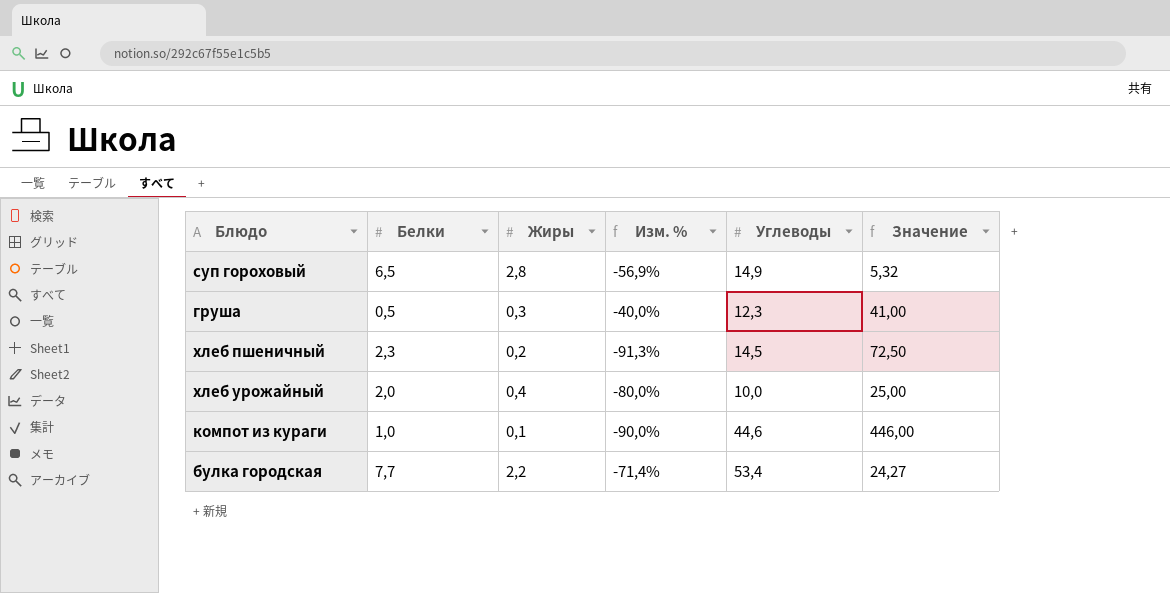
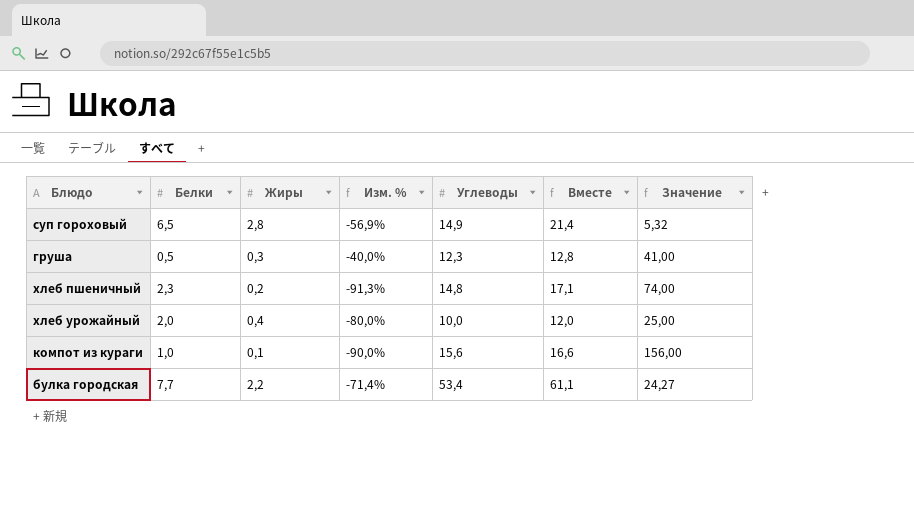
column Вместе | formula: none -> [Белки] + [Углеводы]
хлеб пшеничный | Углеводы: 14,5 -> 14,8
хлеб пшеничный | Значение: 72,50 -> 74,00
компот из кураги | Углеводы: 44,6 -> 15,6
компот из кураги | Значение: 446,00 -> 156,00

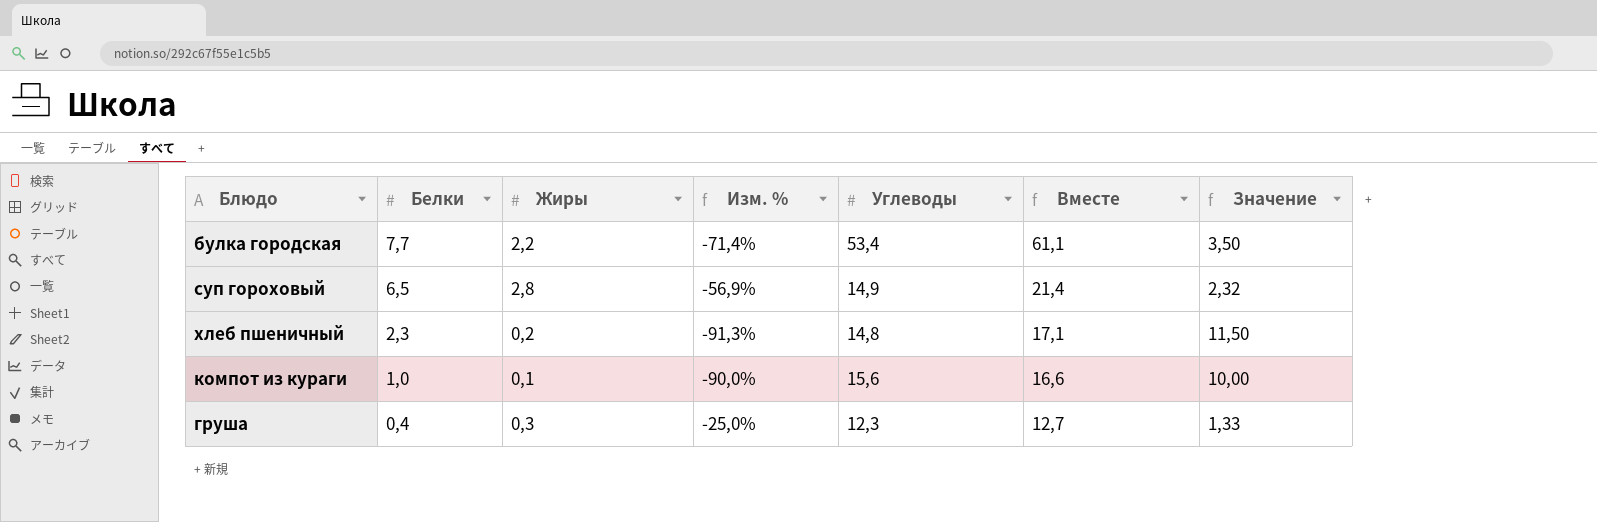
row order: none -> Белки descending
column Значение | formula: [Углеводы] / [Жиры] -> [Белки] / [Жиры]
row хлеб урожайный: 2,0 | 0,4 | -80,0% | 10,0 | 12,0 | 25,00 -> none
груша | Белки: 0,5 -> 0,4
груша | Изм. %: -40,0% -> -25,0%
груша | Вместе: 12,8 -> 12,7

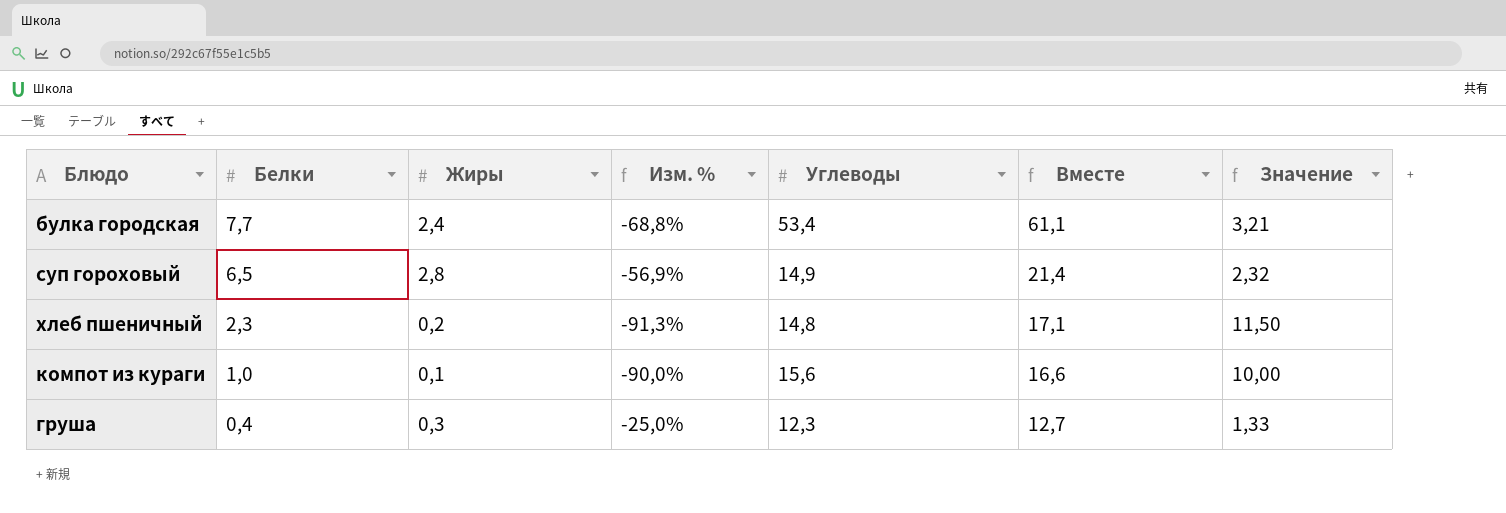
булка городская | Жиры: 2,2 -> 2,4
булка городская | Изм. %: -71,4% -> -68,8%
булка городская | Значение: 3,50 -> 3,21

